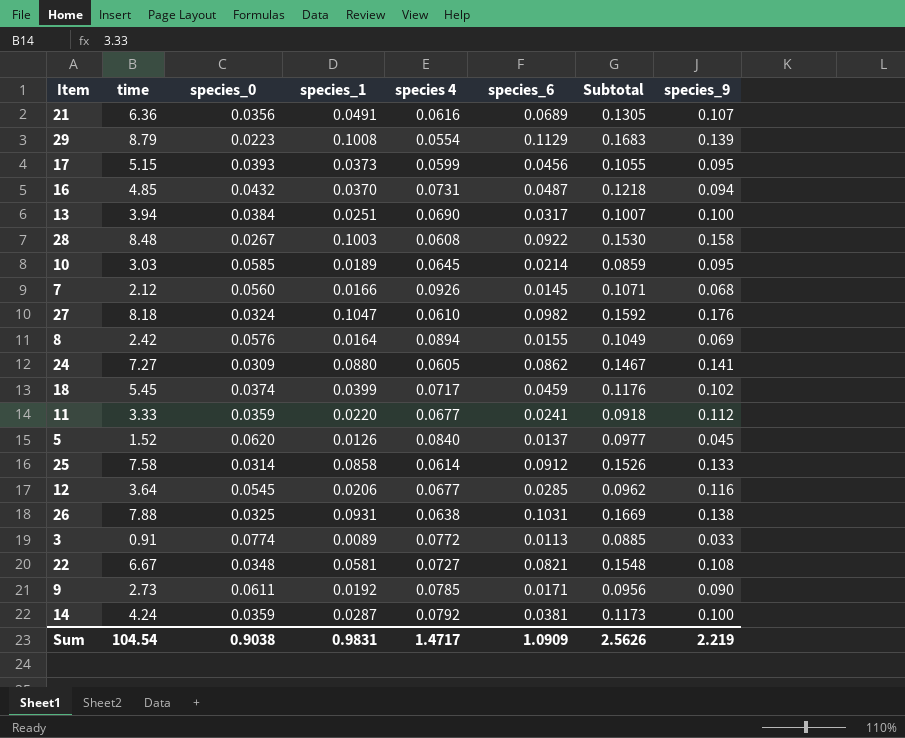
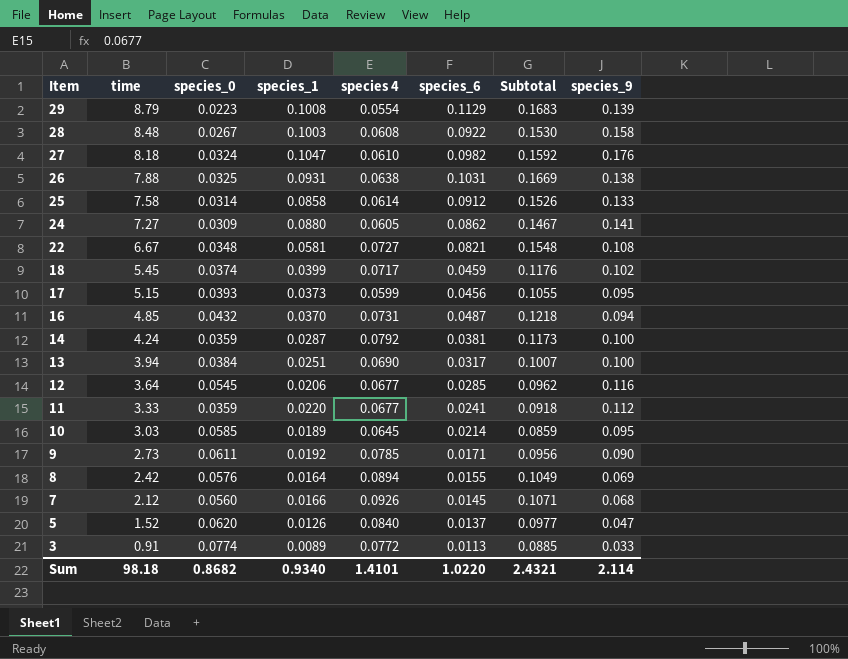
row order: none -> Item descending
row 21: 6.36 | 0.0356 | 0.0491 | 0.0616 | 0.0689 | 0.1305 | 0.107 -> none
5 | species_9: 0.045 -> 0.047
Sum | time: 104.54 -> 98.18
Sum | species_0: 0.9038 -> 0.8682
Sum | species_1: 0.9831 -> 0.9340
Sum | species 4: 1.4717 -> 1.4101
Sum | species_6: 1.0909 -> 1.0220
Sum | Subtotal: 2.5626 -> 2.4321
Sum | species_9: 2.219 -> 2.114

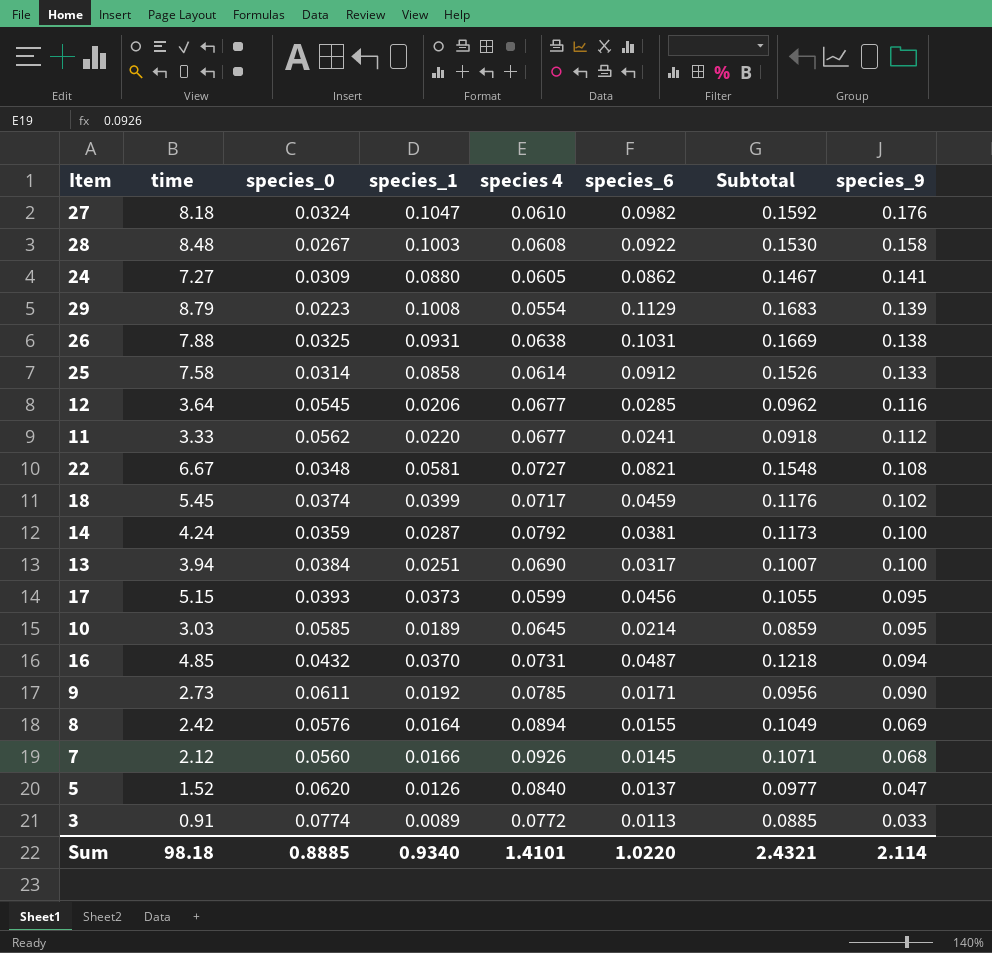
row order: Item descending -> species_9 descending
11 | species_0: 0.0359 -> 0.0562
Sum | species_0: 0.8682 -> 0.8885

